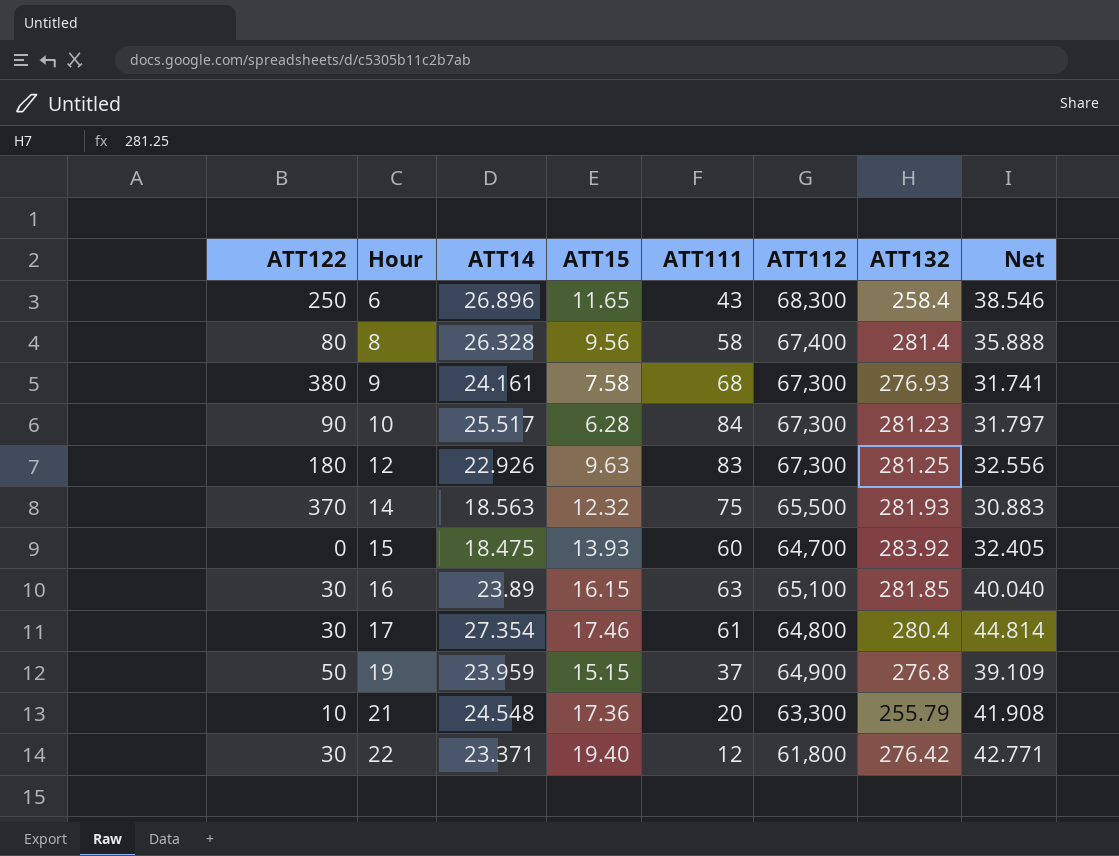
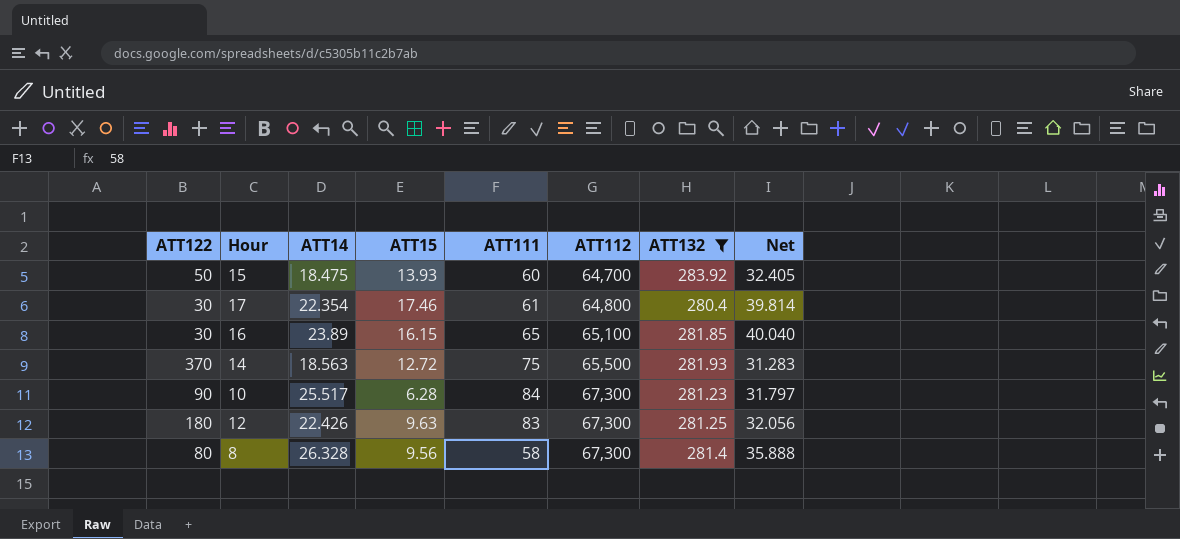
filter: none -> ATT132 >= 280.4
row order: Hour ascending -> ATT112 ascending
15 | ATT122: 0 -> 50
17 | ATT14: 27.354 -> 22.354
17 | Net: 44.814 -> 39.814
16 | ATT111: 63 -> 65
14 | ATT15: 12.32 -> 12.72
14 | Net: 30.883 -> 31.283
12 | ATT14: 22.926 -> 22.426
12 | Net: 32.556 -> 32.056
8 | ATT112: 67,400 -> 67,300

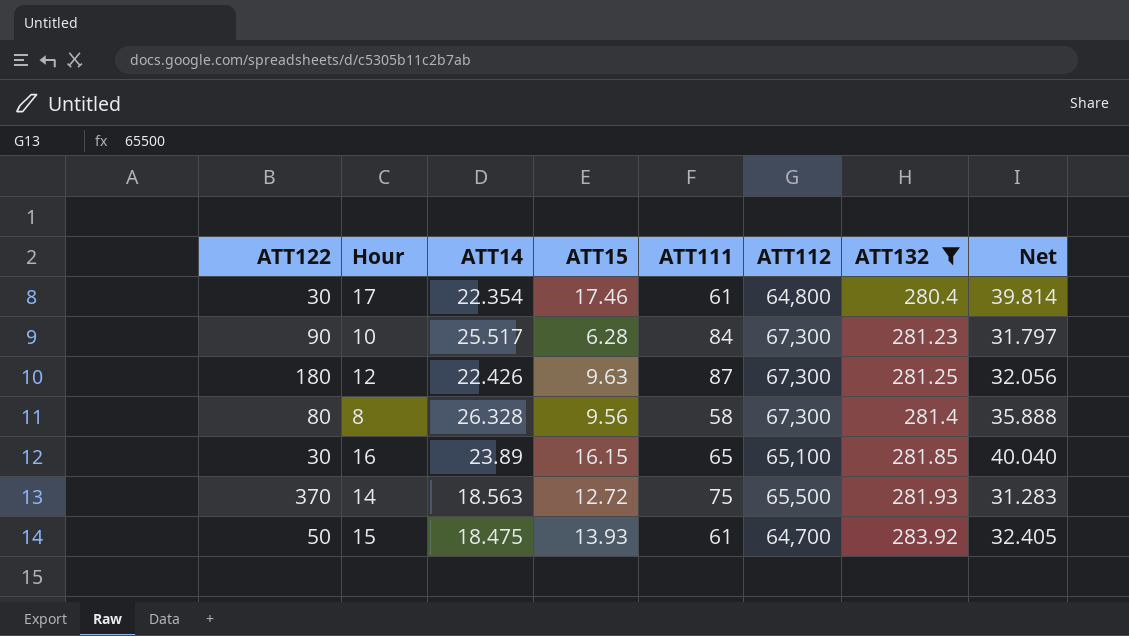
row order: ATT112 ascending -> ATT132 ascending
12 | ATT111: 83 -> 87
15 | ATT111: 60 -> 61

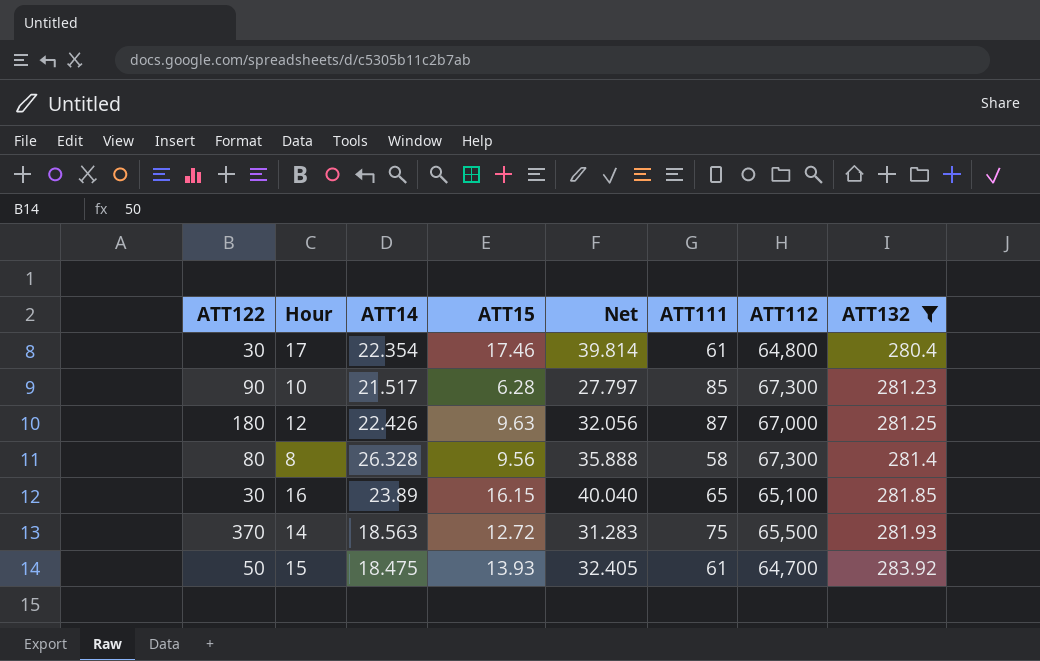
column Net | position: 8 -> 5
10 | ATT14: 25.517 -> 21.517
10 | Net: 31.797 -> 27.797
10 | ATT111: 84 -> 85
12 | ATT112: 67,300 -> 67,000

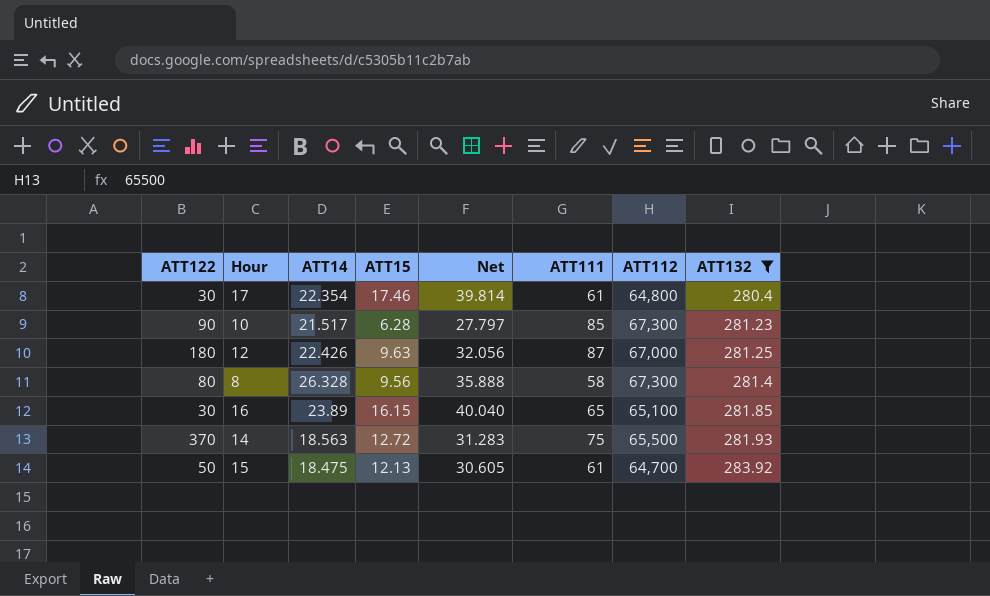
15 | ATT15: 13.93 -> 12.13
15 | Net: 32.405 -> 30.605

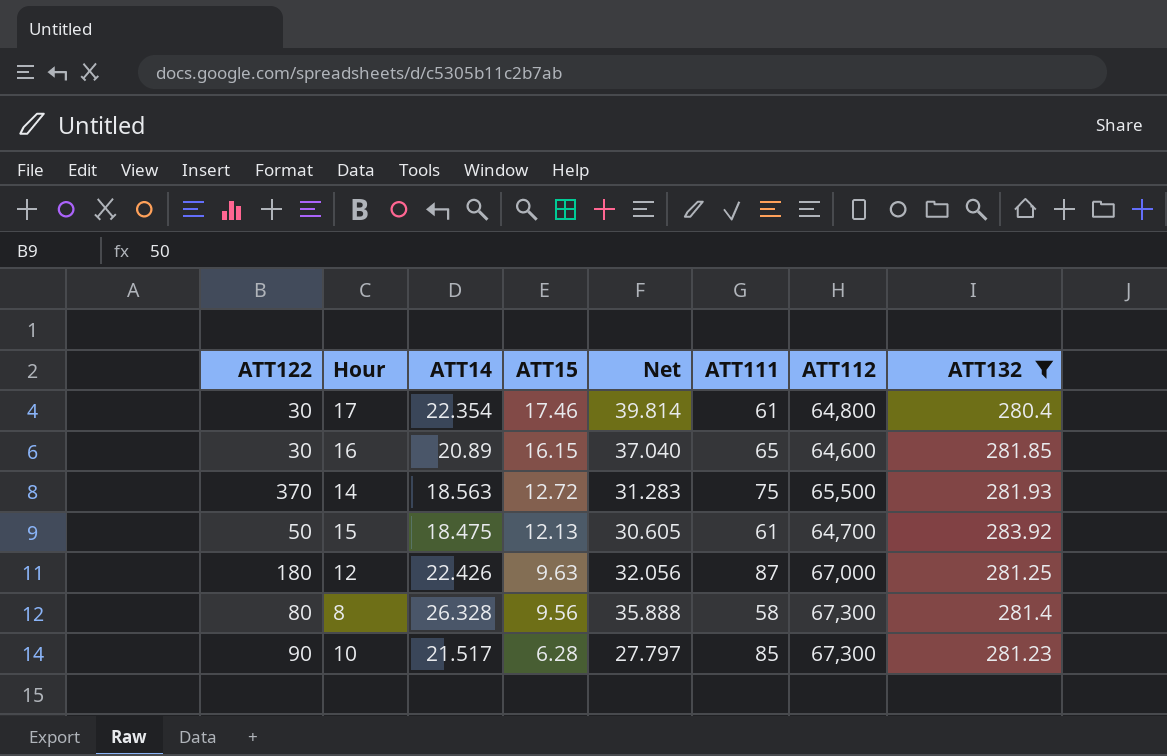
row order: ATT132 ascending -> ATT15 descending
16 | ATT14: 23.89 -> 20.89
16 | Net: 40.040 -> 37.040
16 | ATT112: 65,100 -> 64,600

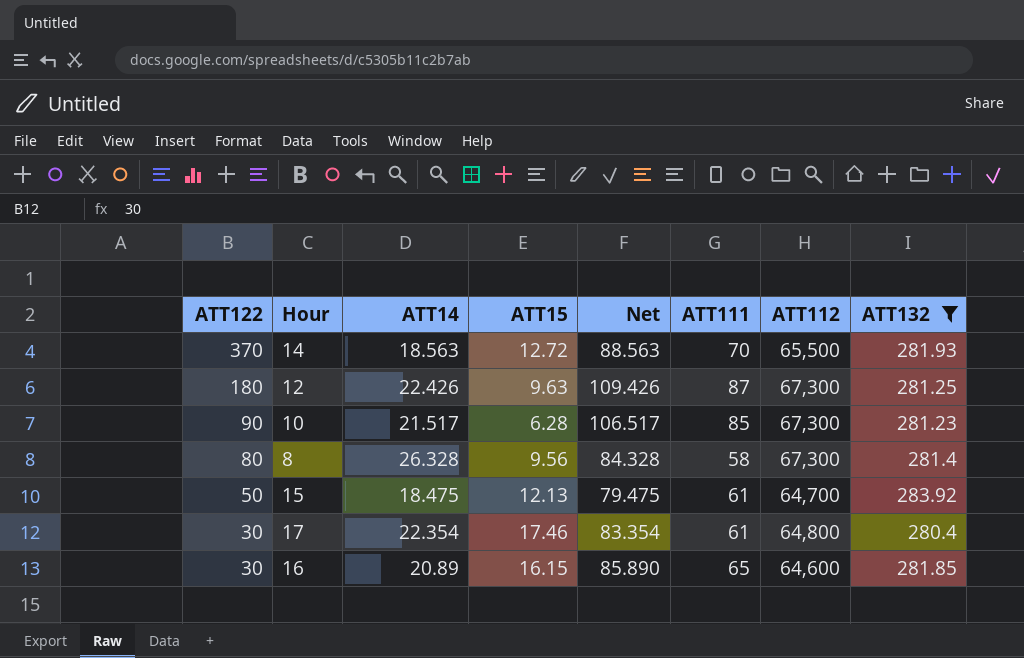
row order: ATT15 descending -> ATT122 descending
column Net | formula: [ATT14] + [ATT15] -> [ATT14] + [ATT111]
14 | ATT111: 75 -> 70
12 | ATT112: 67,000 -> 67,300

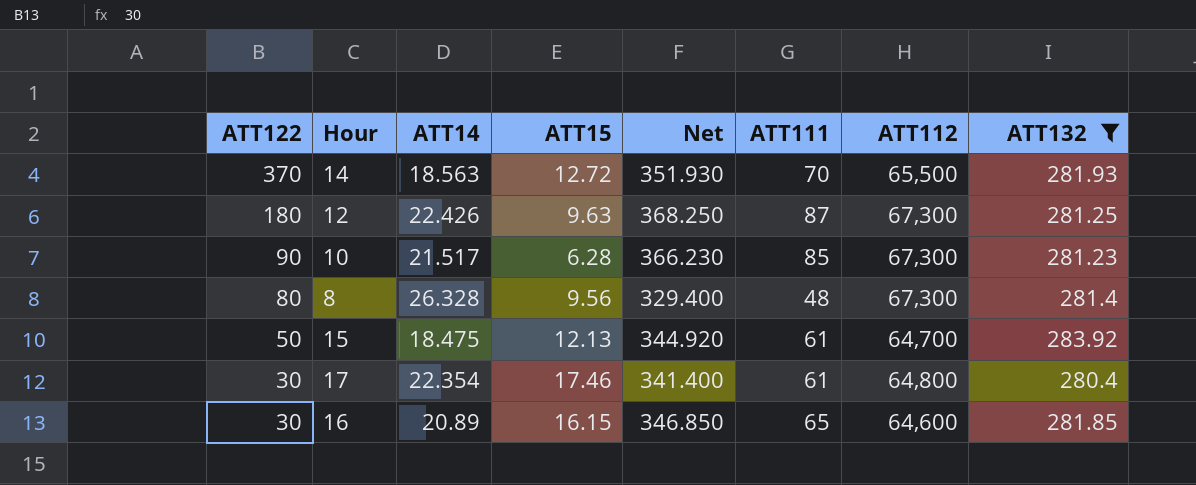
column Net | formula: [ATT14] + [ATT111] -> [ATT111] + [ATT132]
8 | ATT111: 58 -> 48

